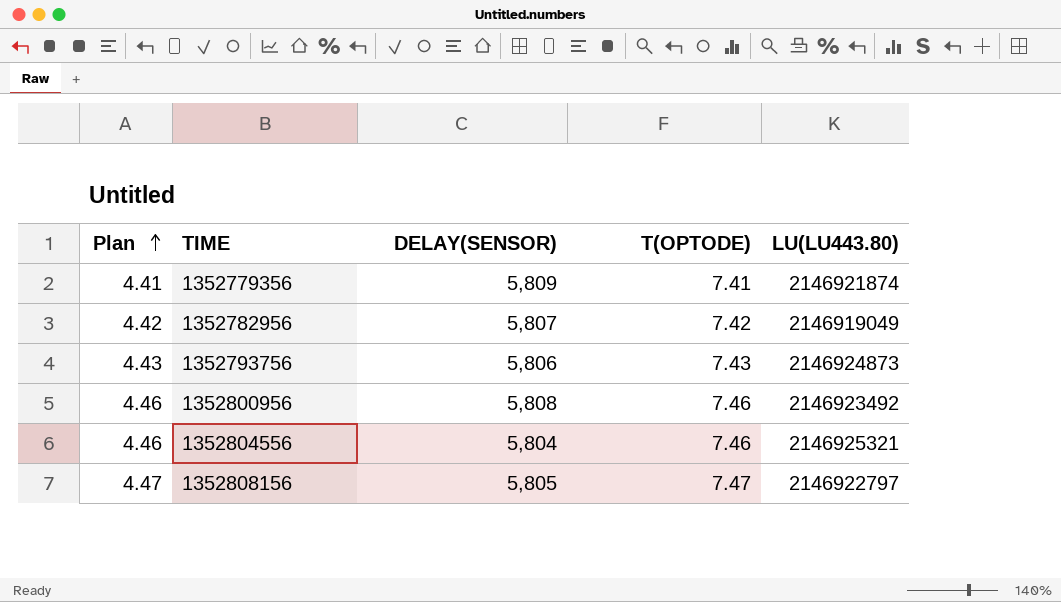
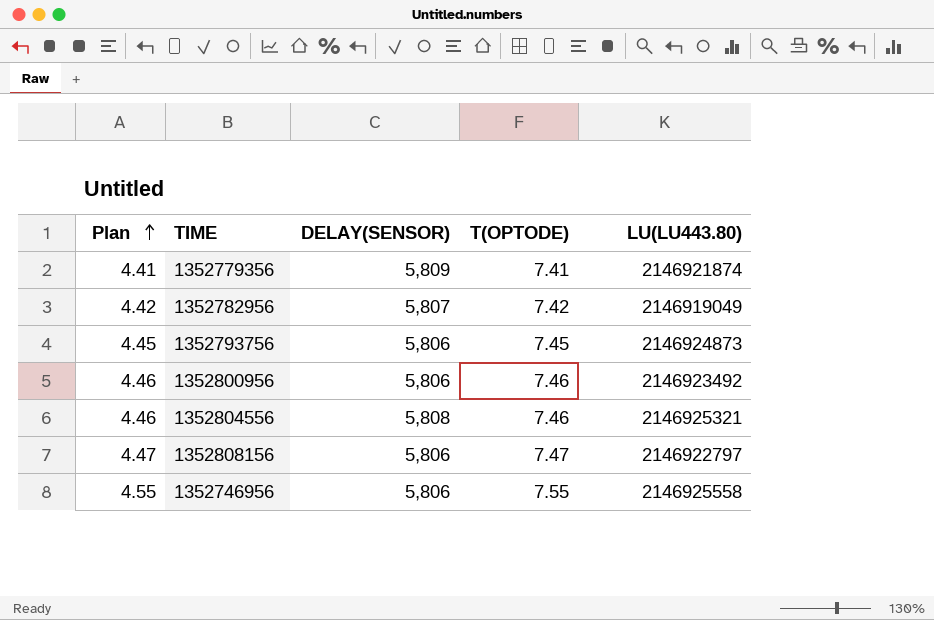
1352793756 | Plan: 4.43 -> 4.45
1352793756 | T(OPTODE): 7.43 -> 7.45
1352800956 | DELAY(SENSOR): 5,808 -> 5,806
1352804556 | DELAY(SENSOR): 5,804 -> 5,808
1352808156 | DELAY(SENSOR): 5,805 -> 5,806
row 1352746956: none -> 4.55 | 5,806 | 7.55 | 2146925558

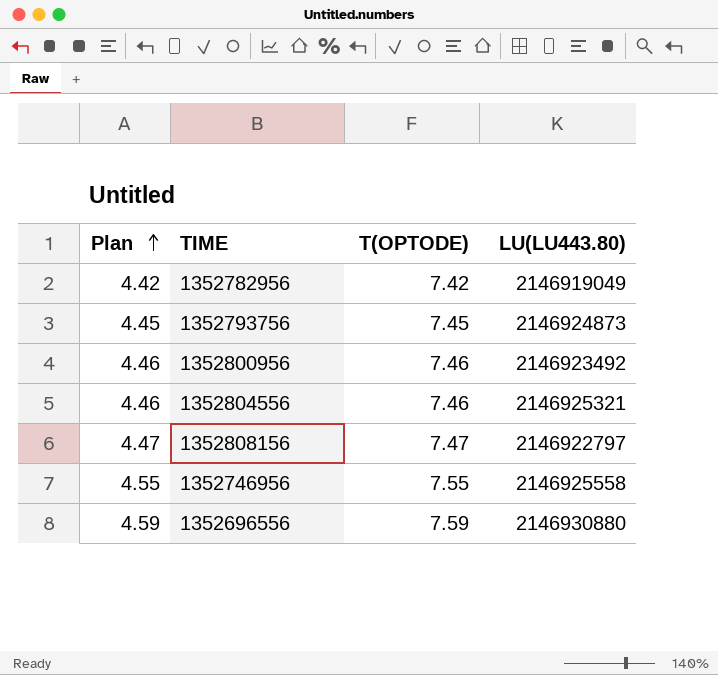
column DELAY(SENSOR) | position: 3 -> none
row 1352779356: 4.41 | 5,809 | 7.41 | 2146921874 -> none
row 1352696556: none -> 4.59 | 7.59 | 2146930880

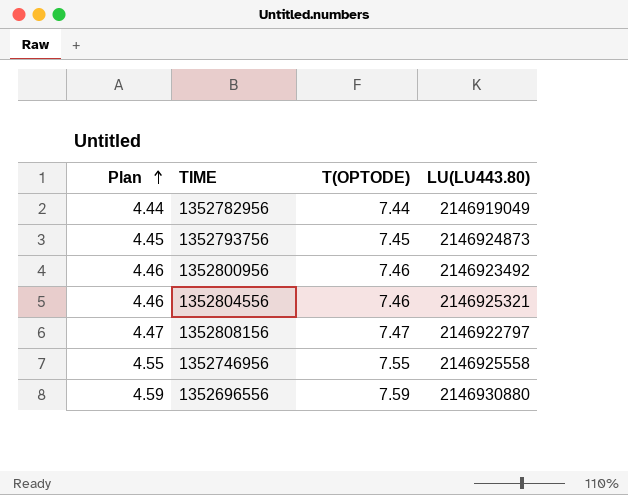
1352782956 | Plan: 4.42 -> 4.44
1352782956 | T(OPTODE): 7.42 -> 7.44

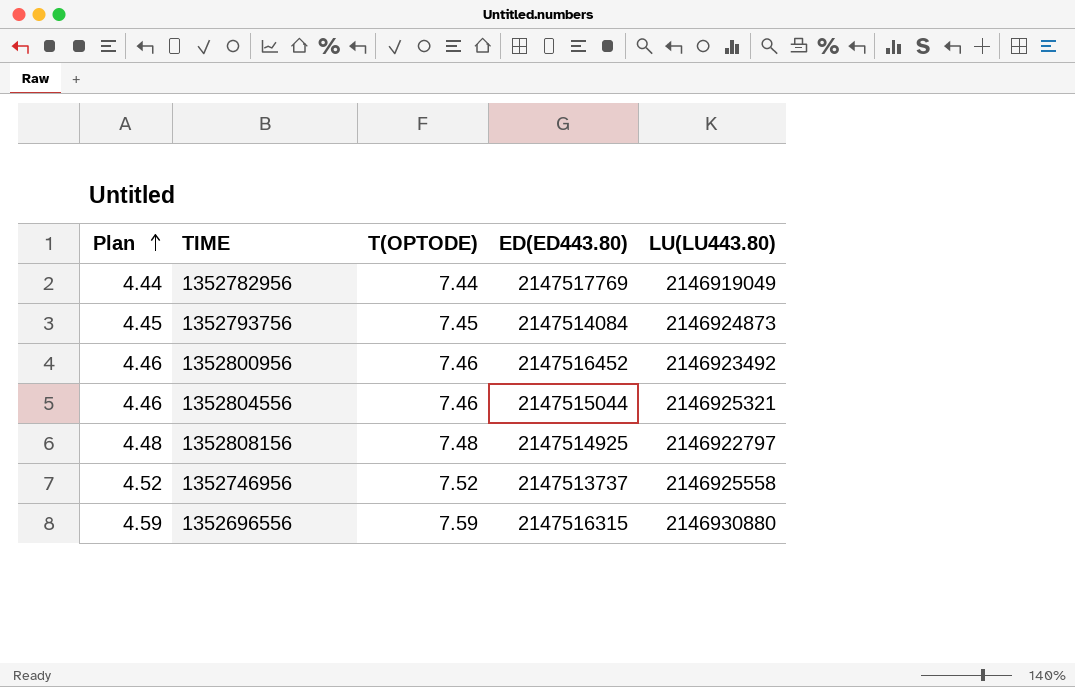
column ED(ED443.80) | position: none -> 4
1352808156 | Plan: 4.47 -> 4.48
1352808156 | T(OPTODE): 7.47 -> 7.48
1352746956 | Plan: 4.55 -> 4.52
1352746956 | T(OPTODE): 7.55 -> 7.52

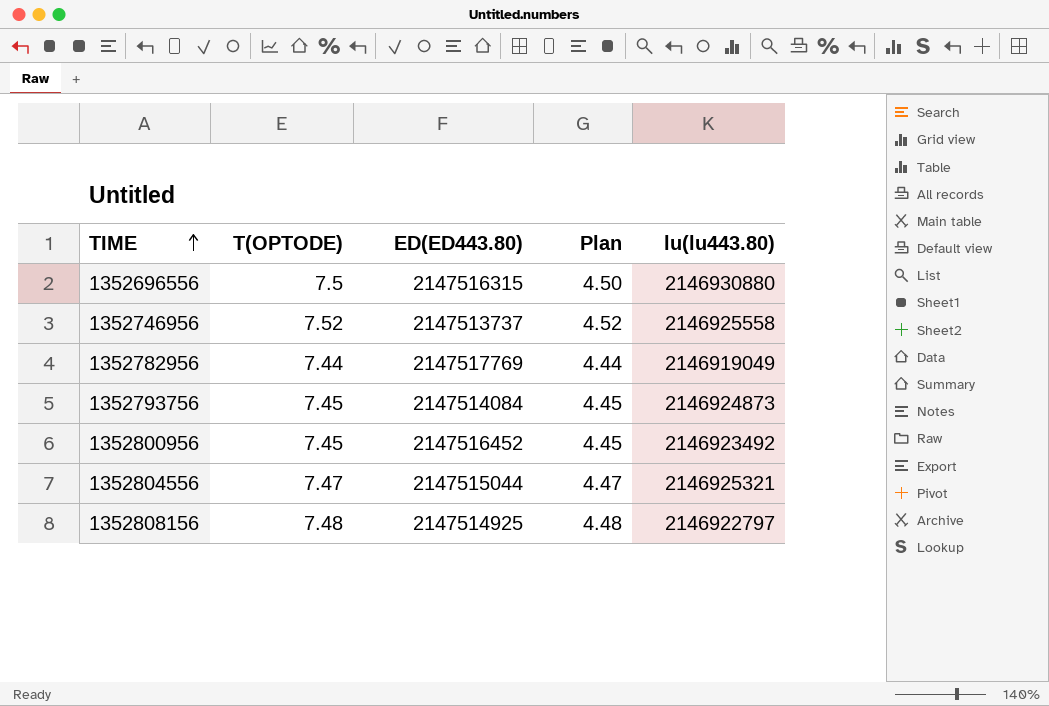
row order: Plan ascending -> TIME ascending
column Plan | position: 1 -> 4
column name: LU(LU443.80) -> lu(lu443.80)
1352696556 | T(OPTODE): 7.59 -> 7.5
1352696556 | Plan: 4.59 -> 4.50
1352800956 | T(OPTODE): 7.46 -> 7.45
1352800956 | Plan: 4.46 -> 4.45
1352804556 | T(OPTODE): 7.46 -> 7.47
1352804556 | Plan: 4.46 -> 4.47

